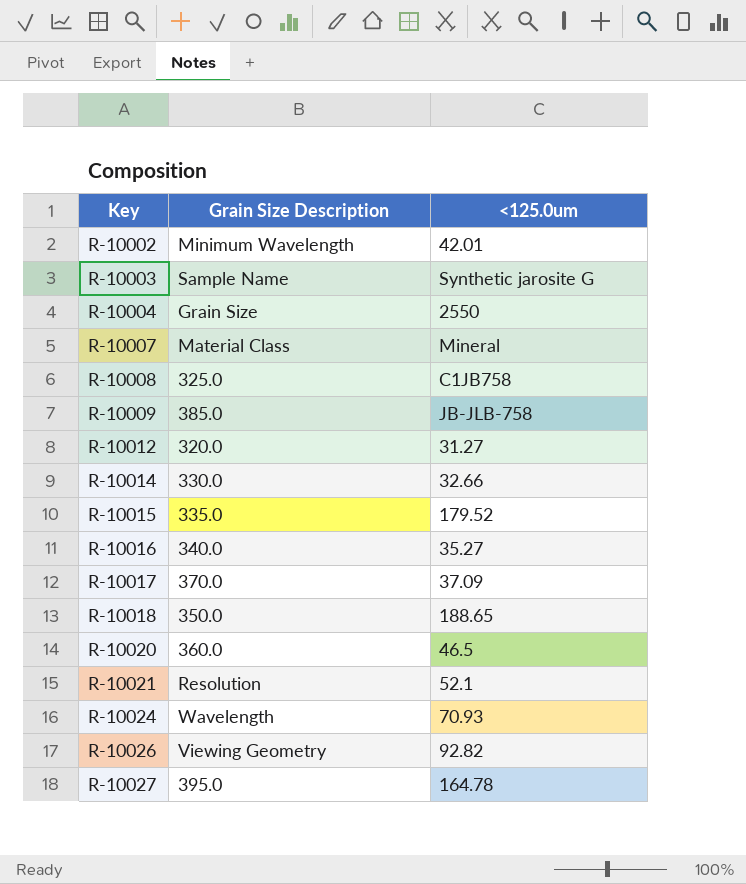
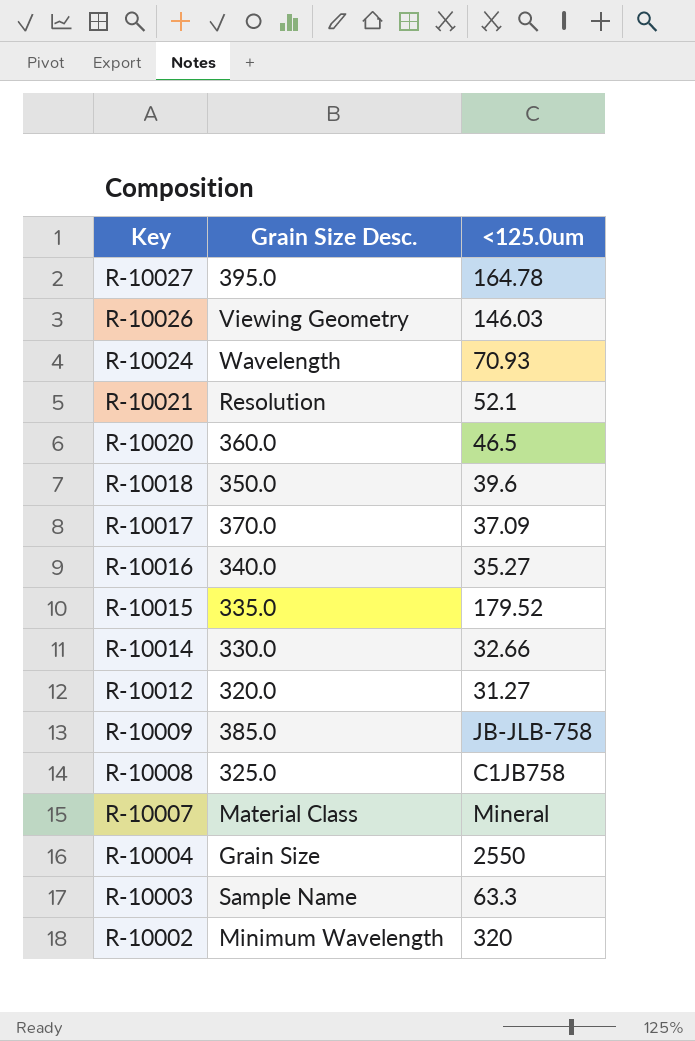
row order: Key ascending -> Key descending
column name: Grain Size Description -> Grain Size Desc.
R-10026 | <125.0um: 92.82 -> 146.03
R-10018 | <125.0um: 188.65 -> 39.6
R-10003 | <125.0um: Synthetic jarosite G -> 63.3
R-10002 | <125.0um: 42.01 -> 320

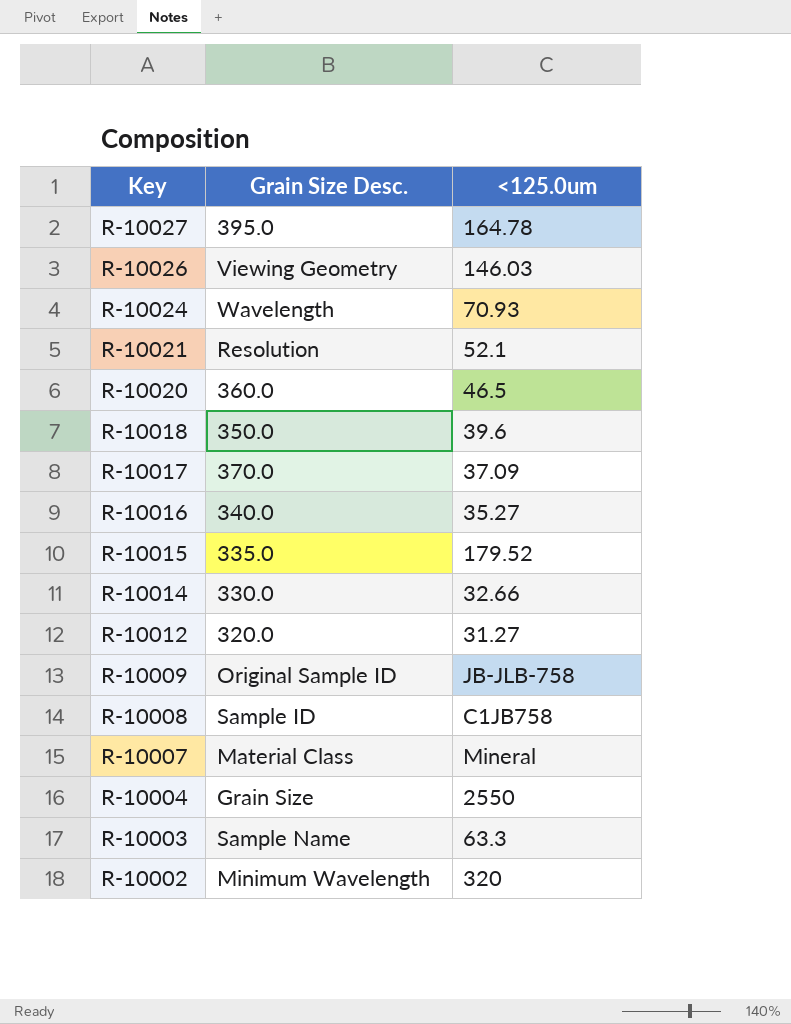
R-10009 | Grain Size Desc.: 385.0 -> Original Sample ID
R-10008 | Grain Size Desc.: 325.0 -> Sample ID

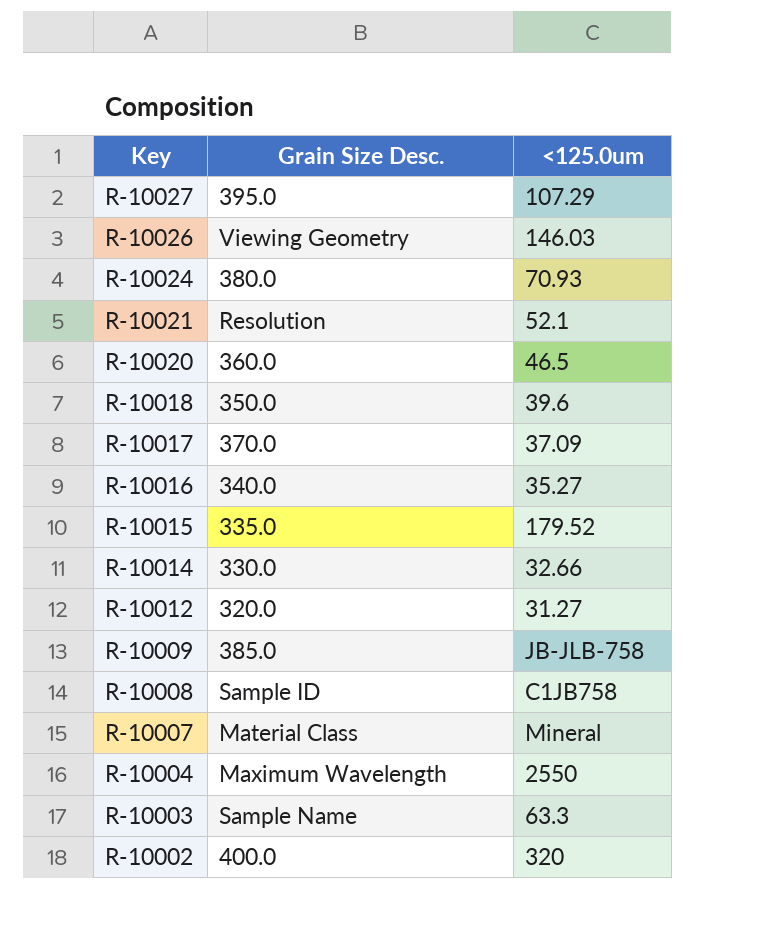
R-10027 | <125.0um: 164.78 -> 107.29
R-10024 | Grain Size Desc.: Wavelength -> 380.0
R-10009 | Grain Size Desc.: Original Sample ID -> 385.0
R-10004 | Grain Size Desc.: Grain Size -> Maximum Wavelength
R-10002 | Grain Size Desc.: Minimum Wavelength -> 400.0

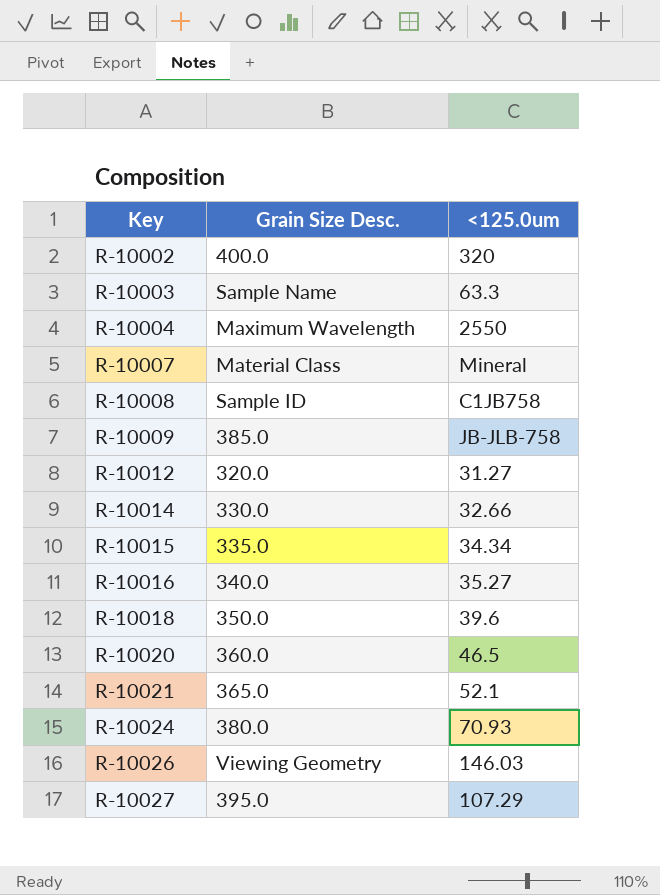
row order: Key descending -> Key ascending
row R-10017: 370.0 | 37.09 -> none
R-10015 | <125.0um: 179.52 -> 34.34
R-10021 | Grain Size Desc.: Resolution -> 365.0

